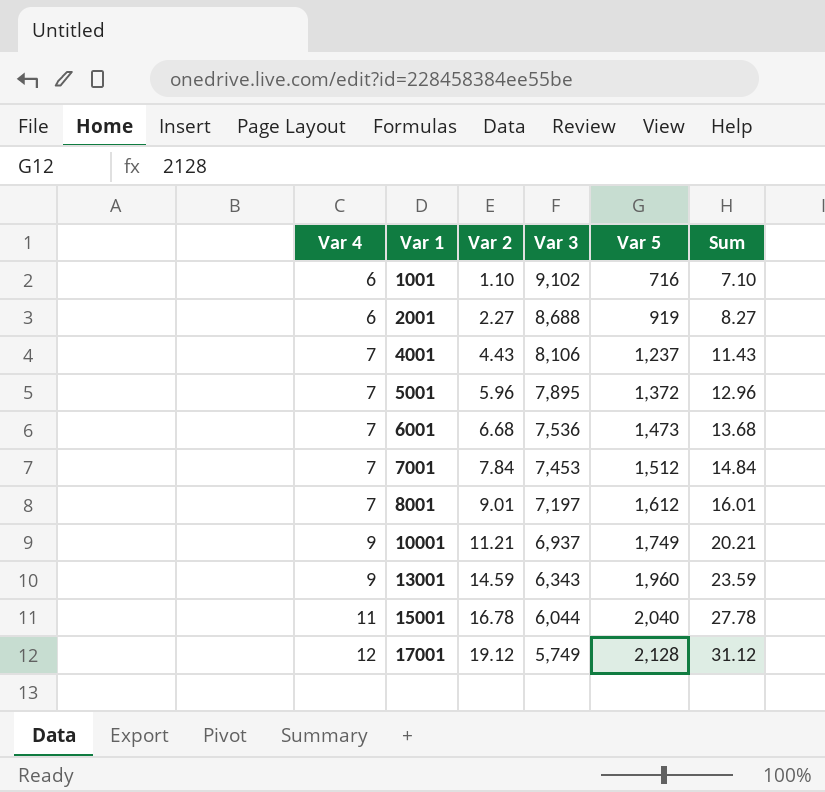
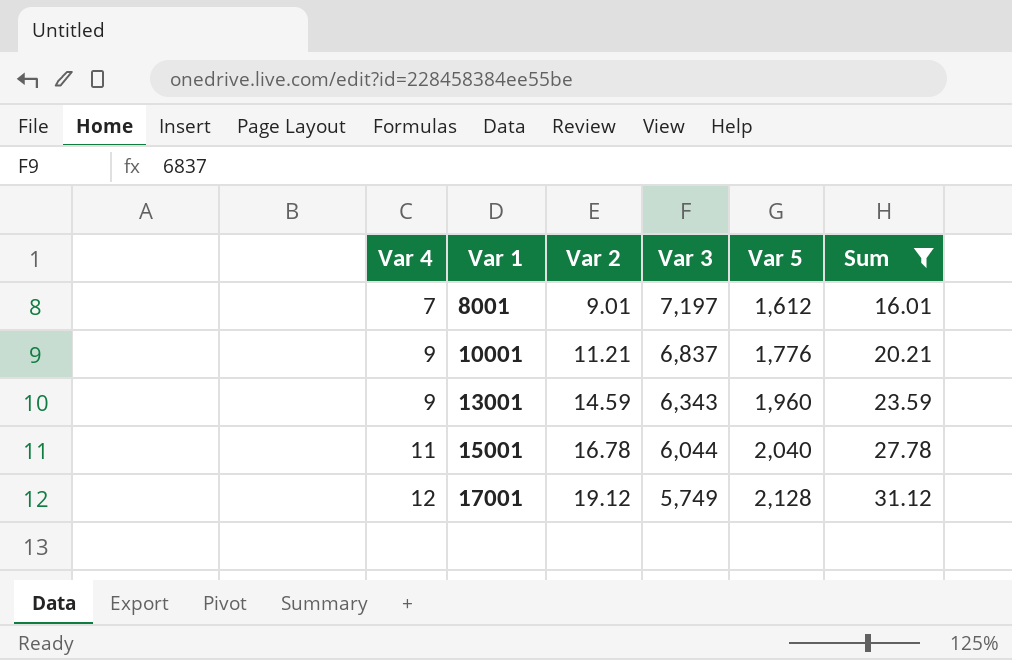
filter: none -> Sum >= 16.01
10001 | Var 3: 6,937 -> 6,837
10001 | Var 5: 1,749 -> 1,776

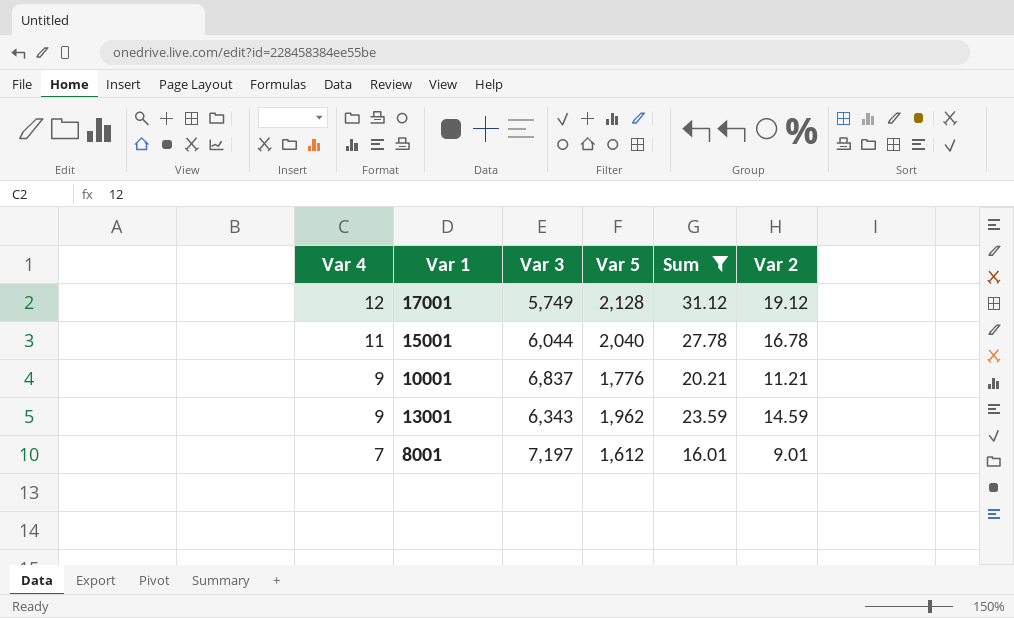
row order: Var 4 ascending -> Var 4 descending
column Var 2 | position: 3 -> 6
13001 | Var 5: 1,960 -> 1,962

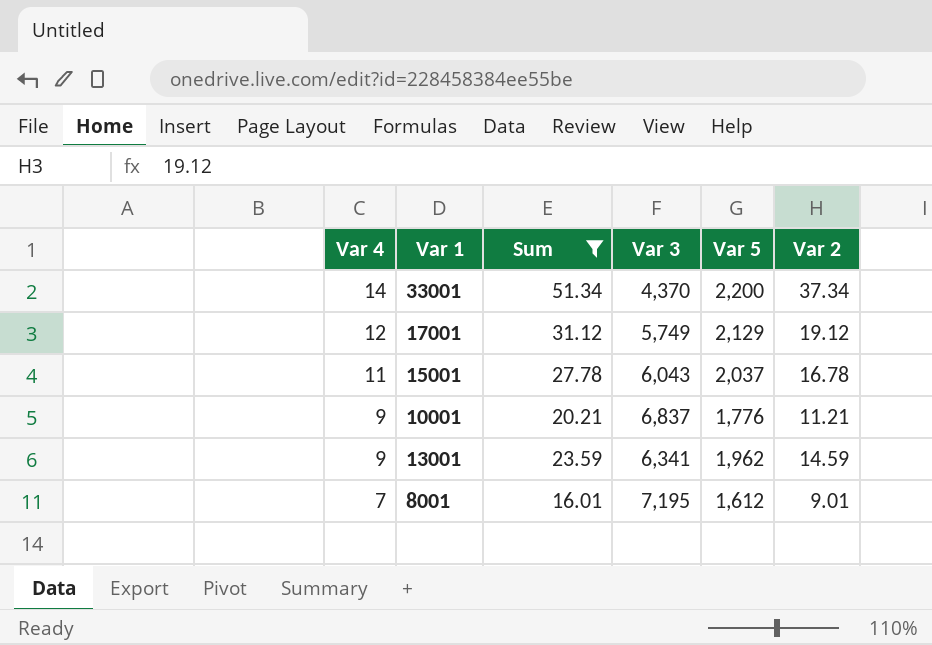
column Sum | position: 5 -> 3
row 33001: none -> 14 | 51.34 | 4,370 | 2,200 | 37.34
17001 | Var 5: 2,128 -> 2,129
15001 | Var 3: 6,044 -> 6,043
15001 | Var 5: 2,040 -> 2,037
13001 | Var 3: 6,343 -> 6,341
8001 | Var 3: 7,197 -> 7,195

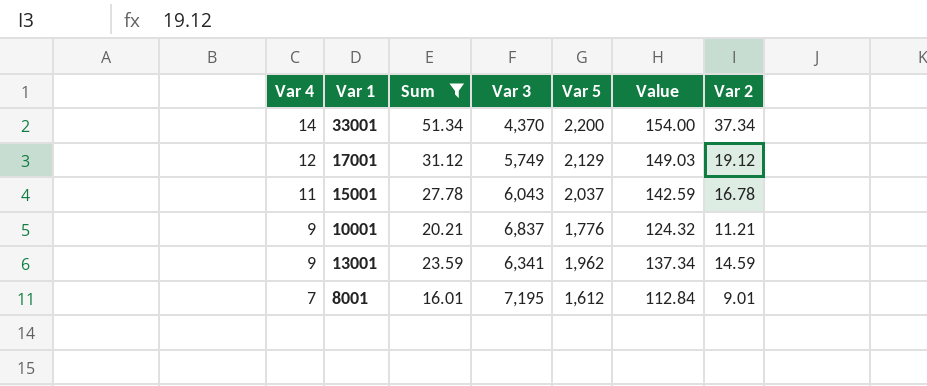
column Value | formula: none -> [Var 5] * 0.07

